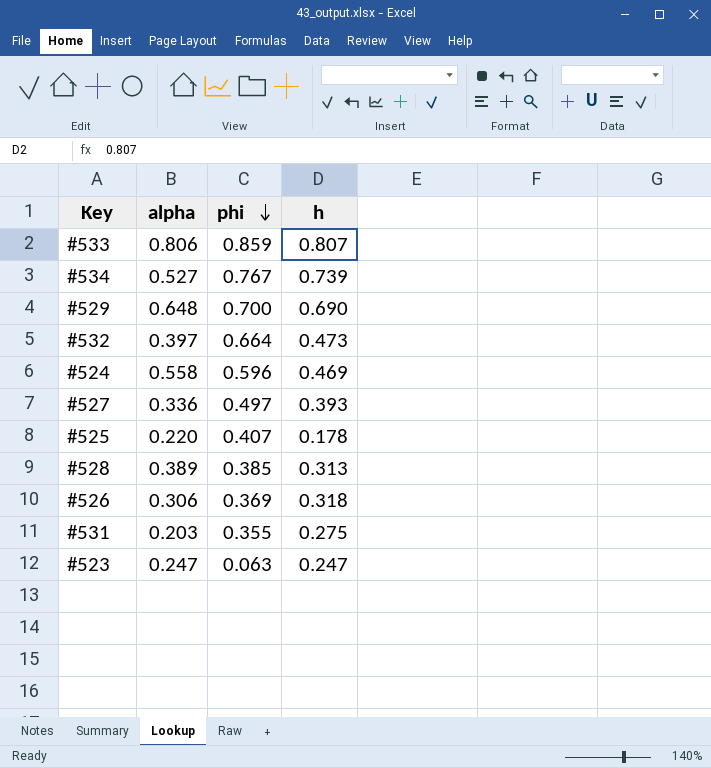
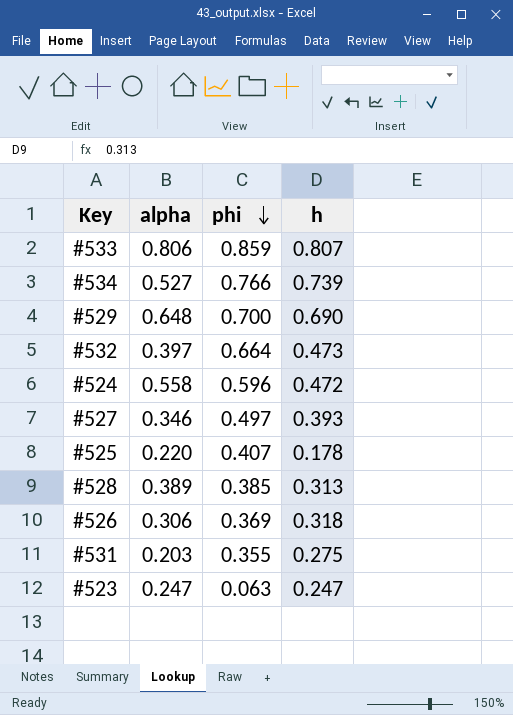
#534 | phi: 0.767 -> 0.766
#524 | h: 0.469 -> 0.472
#527 | alpha: 0.336 -> 0.346

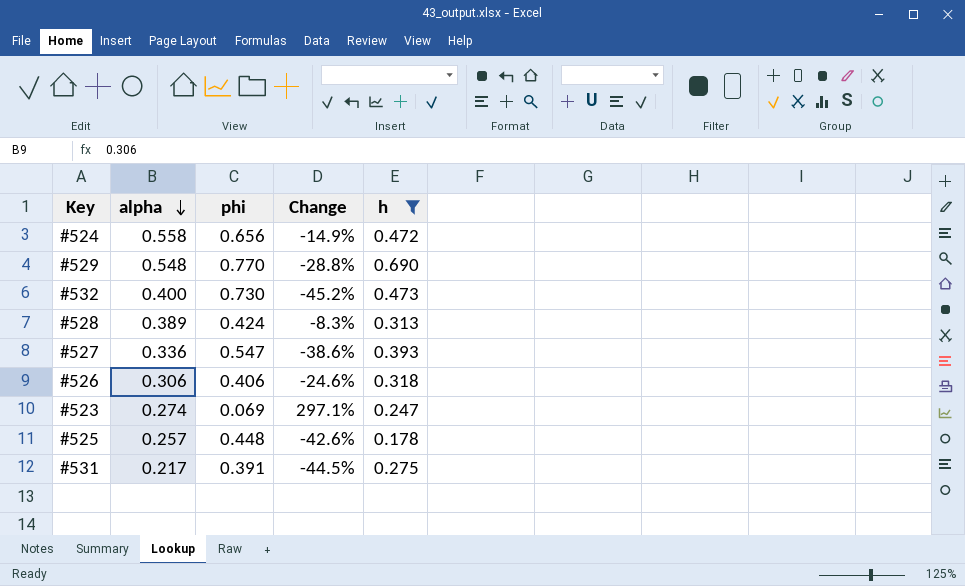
filter: none -> h <= 0.690
row order: phi descending -> alpha descending
column Change | formula: none -> ([alpha] - [phi]) / [phi]
#524 | phi: 0.596 -> 0.656
#529 | alpha: 0.648 -> 0.548
#529 | phi: 0.700 -> 0.770
#532 | alpha: 0.397 -> 0.400
#532 | phi: 0.664 -> 0.730
#528 | phi: 0.385 -> 0.424
#527 | alpha: 0.346 -> 0.336
#527 | phi: 0.497 -> 0.547
#526 | phi: 0.369 -> 0.406
#523 | alpha: 0.247 -> 0.274
#523 | phi: 0.063 -> 0.069
#525 | alpha: 0.220 -> 0.257
#525 | phi: 0.407 -> 0.448
#531 | alpha: 0.203 -> 0.217
#531 | phi: 0.355 -> 0.391

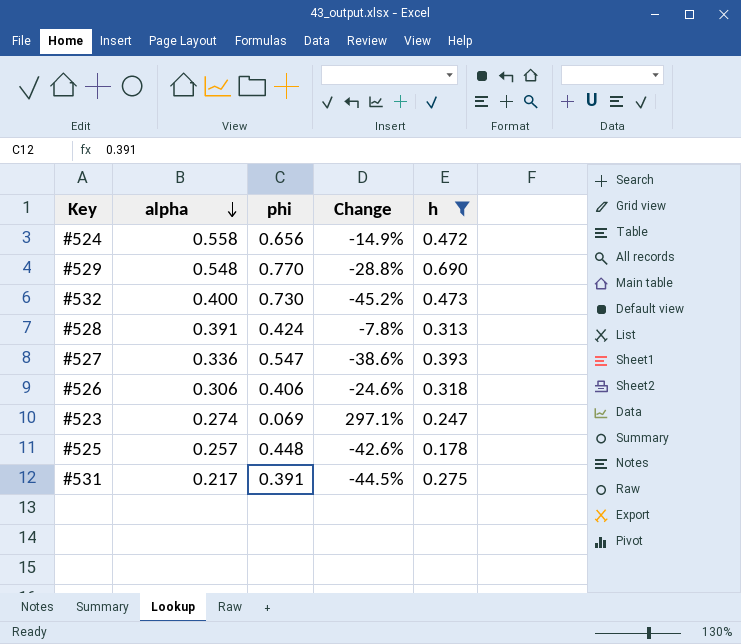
#528 | alpha: 0.389 -> 0.391
#528 | Change: -8.3% -> -7.8%

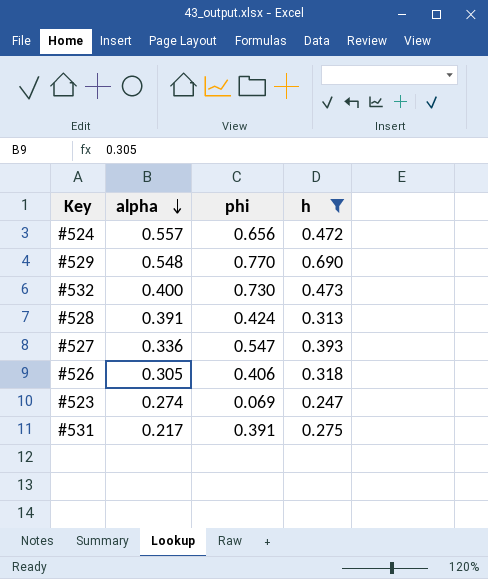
column Change | formula: ([alpha] - [phi]) / [phi] -> none
row #525: 0.257 | 0.448 | -42.6% | 0.178 -> none
#524 | alpha: 0.558 -> 0.557
#526 | alpha: 0.306 -> 0.305

